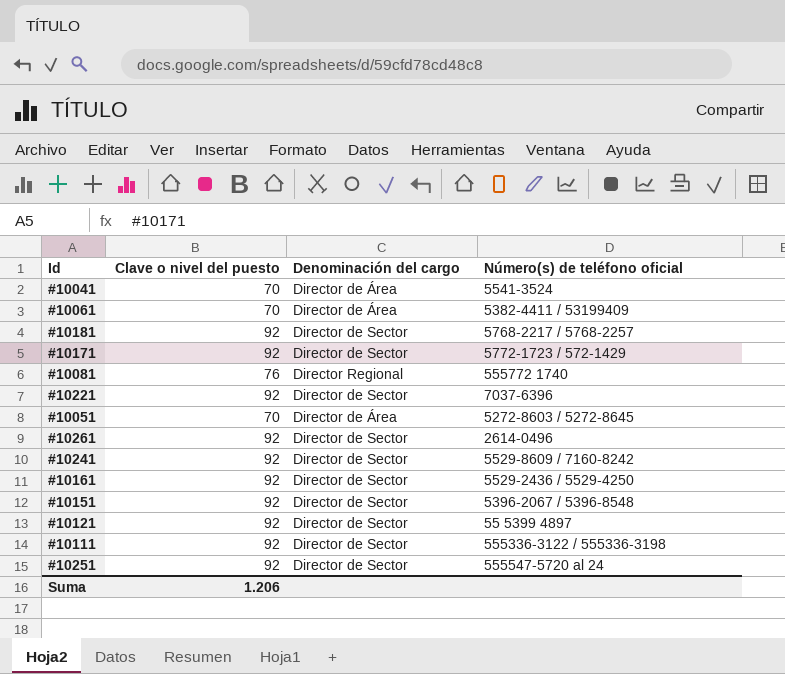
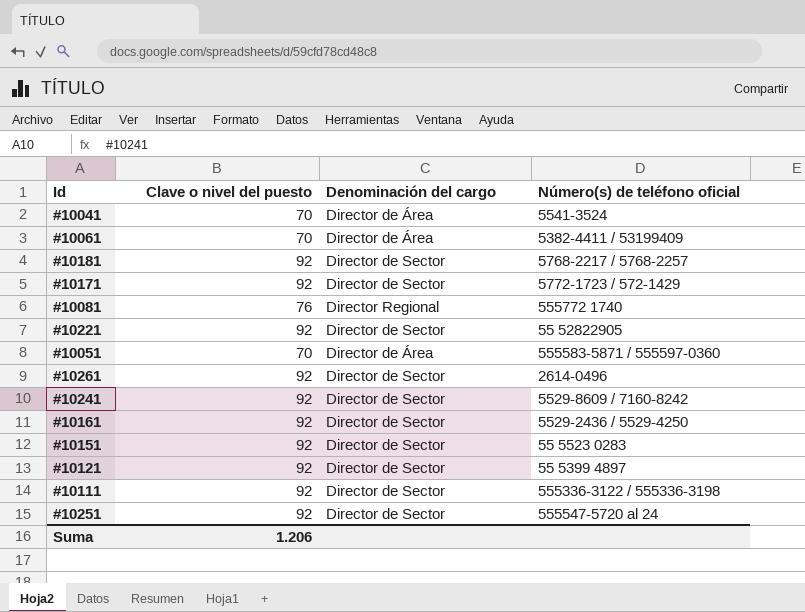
#10221 | Número(s) de teléfono oficial: 7037-6396 -> 55 52822905
#10051 | Número(s) de teléfono oficial: 5272-8603 / 5272-8645 -> 555583-5871 / 555597-0360
#10151 | Número(s) de teléfono oficial: 5396-2067 / 5396-8548 -> 55 5523 0283

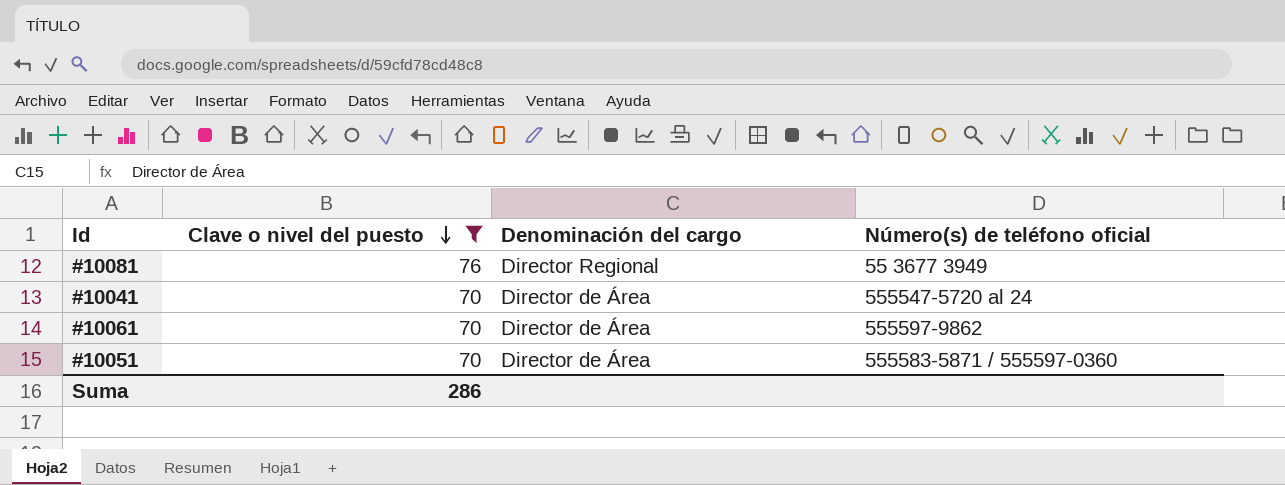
filter: none -> Clave o nivel del puesto != 92
row order: none -> Clave o nivel del puesto descending
#10081 | Número(s) de teléfono oficial: 555772 1740 -> 55 3677 3949
#10041 | Número(s) de teléfono oficial: 5541-3524 -> 555547-5720 al 24
#10061 | Número(s) de teléfono oficial: 5382-4411 / 53199409 -> 555597-9862
Suma | Clave o nivel del puesto: 1.206 -> 286

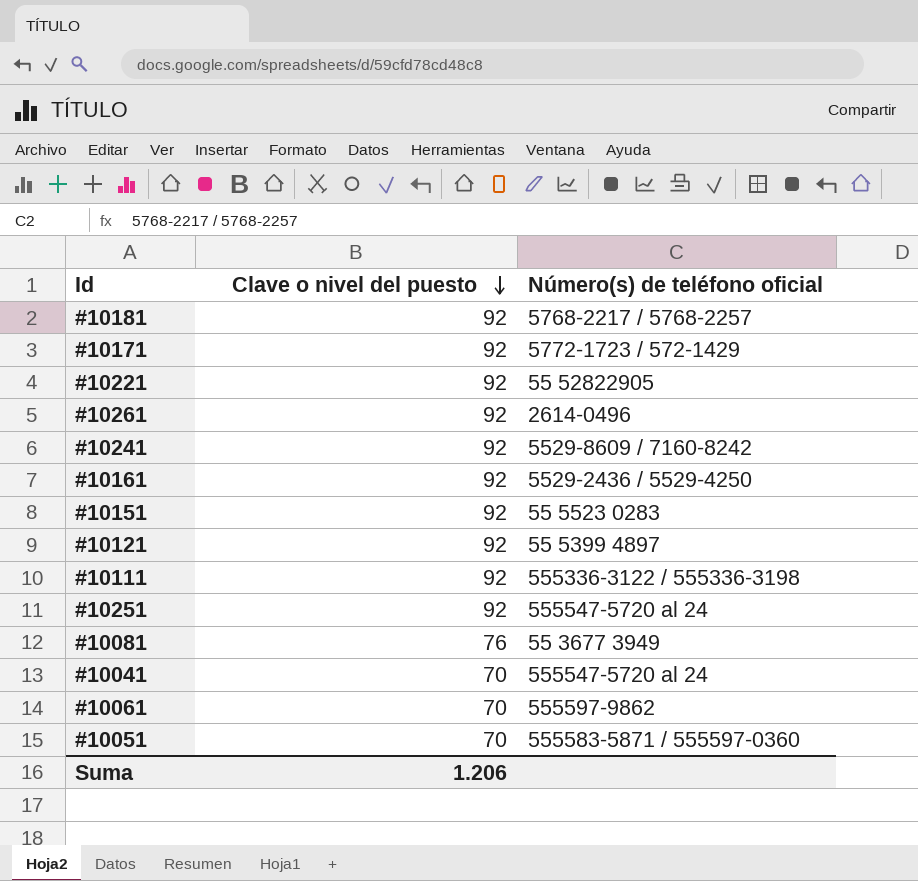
filter: Clave o nivel del puesto != 92 -> none
column Denominación del cargo | position: 3 -> none
Suma | Clave o nivel del puesto: 286 -> 1.206

